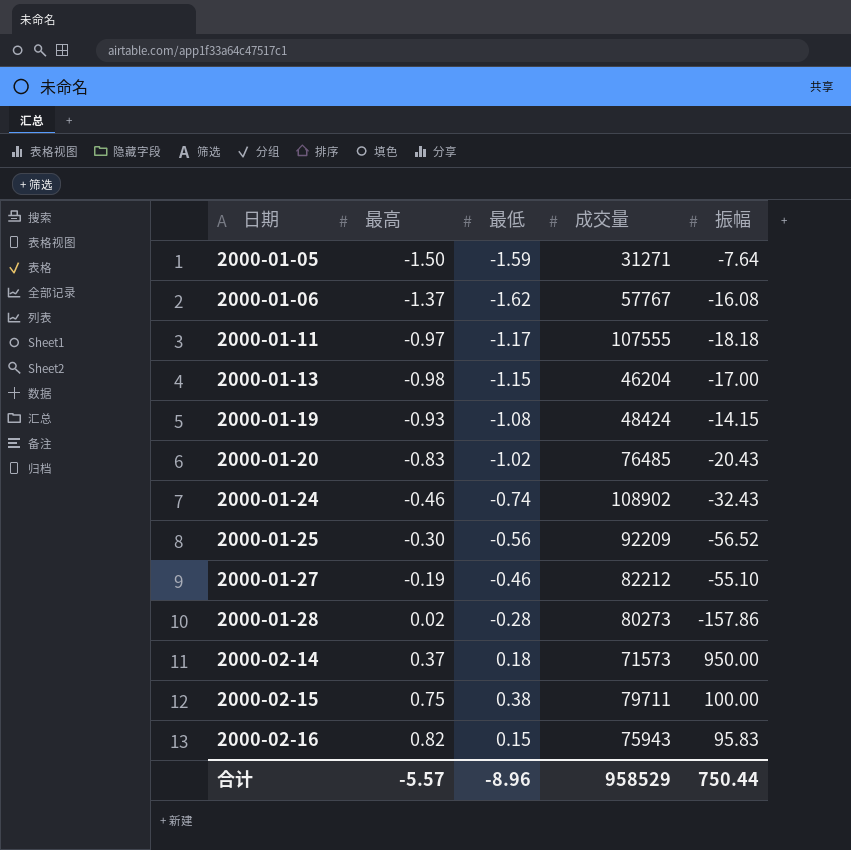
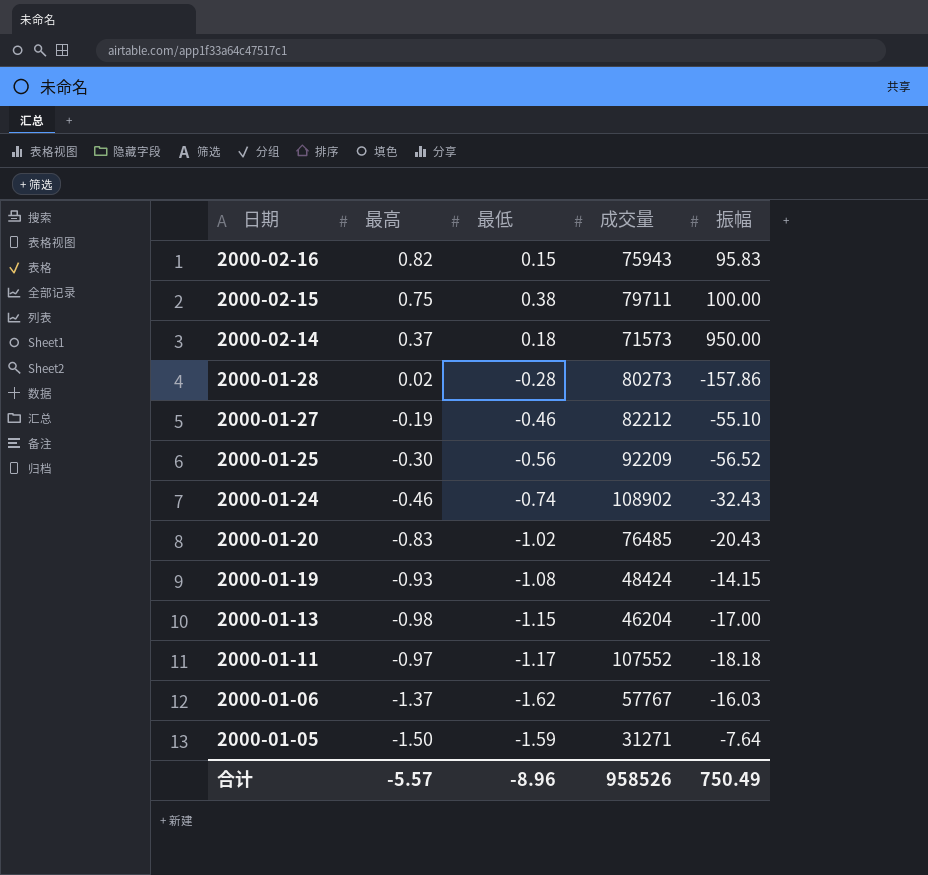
row order: 日期 ascending -> 日期 descending
2000-01-11 | 成交量: 107555 -> 107552
2000-01-06 | 振幅: -16.08 -> -16.03
合计 | 成交量: 958529 -> 958526
合计 | 振幅: 750.44 -> 750.49

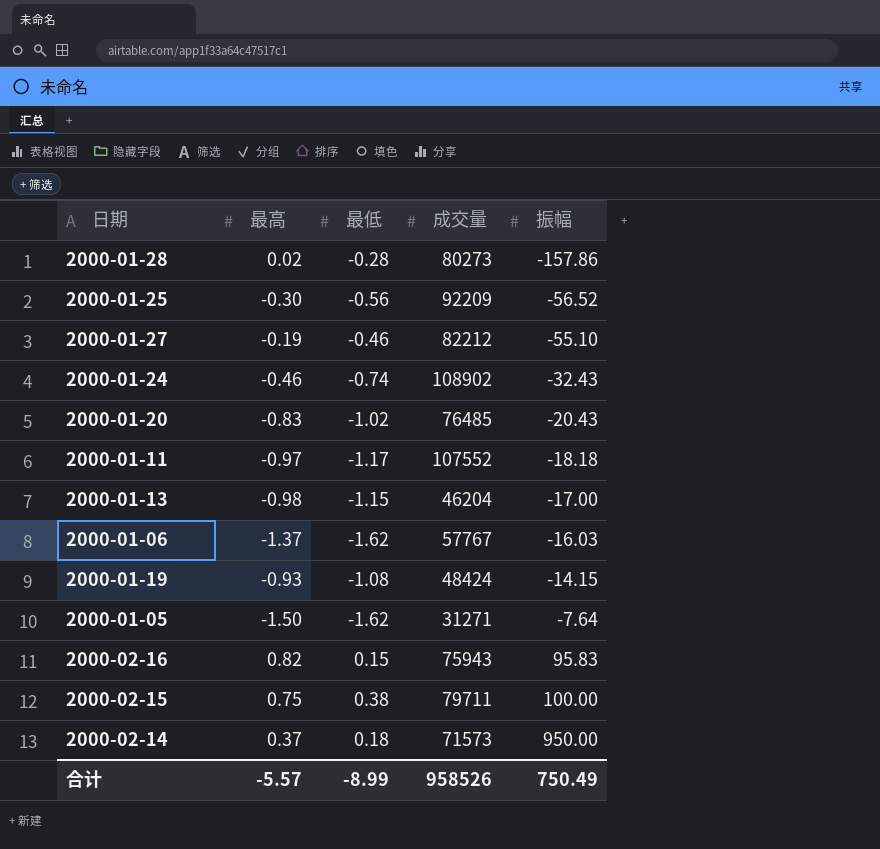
row order: 日期 descending -> 振幅 ascending
2000-01-05 | 最低: -1.59 -> -1.62
合计 | 最低: -8.96 -> -8.99

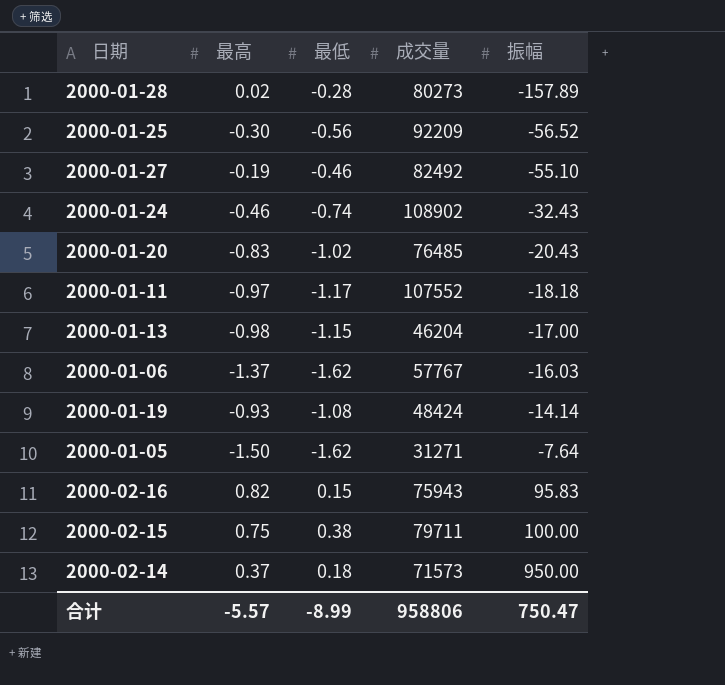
2000-01-28 | 振幅: -157.86 -> -157.89
2000-01-27 | 成交量: 82212 -> 82492
2000-01-19 | 振幅: -14.15 -> -14.14
合计 | 成交量: 958526 -> 958806
合计 | 振幅: 750.49 -> 750.47

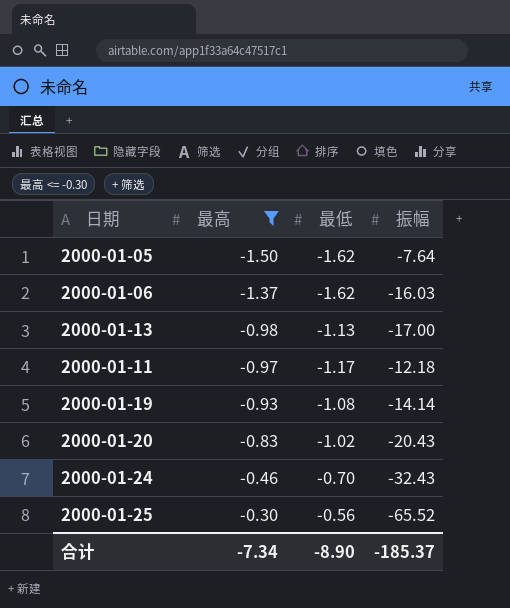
filter: none -> 最高 <= -0.30
row order: 振幅 ascending -> 最高 ascending
column 成交量 | position: 4 -> none
2000-01-13 | 最低: -1.15 -> -1.13
2000-01-11 | 振幅: -18.18 -> -12.18
2000-01-24 | 最低: -0.74 -> -0.70
2000-01-25 | 振幅: -56.52 -> -65.52
合计 | 最高: -5.57 -> -7.34
合计 | 最低: -8.99 -> -8.90
合计 | 振幅: 750.47 -> -185.37

